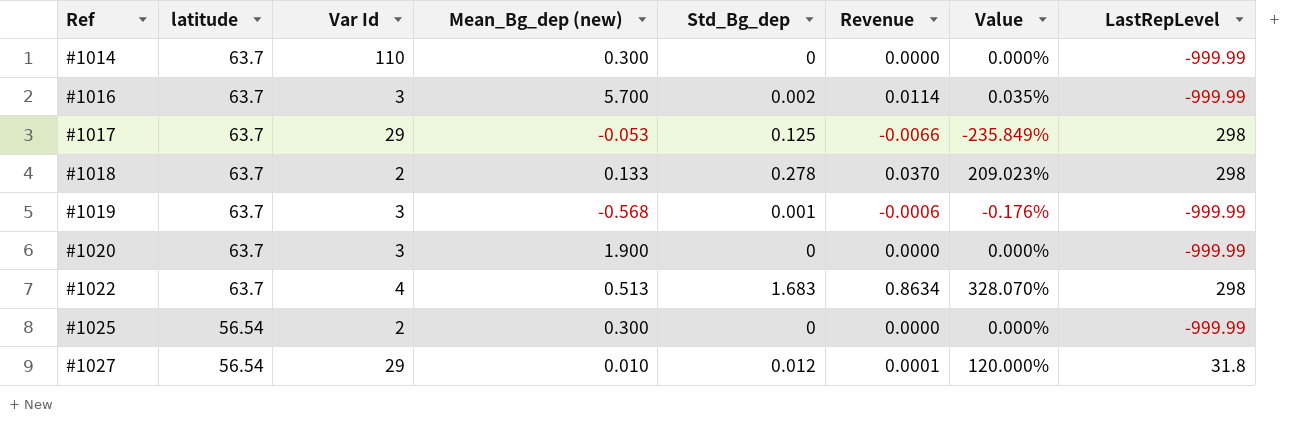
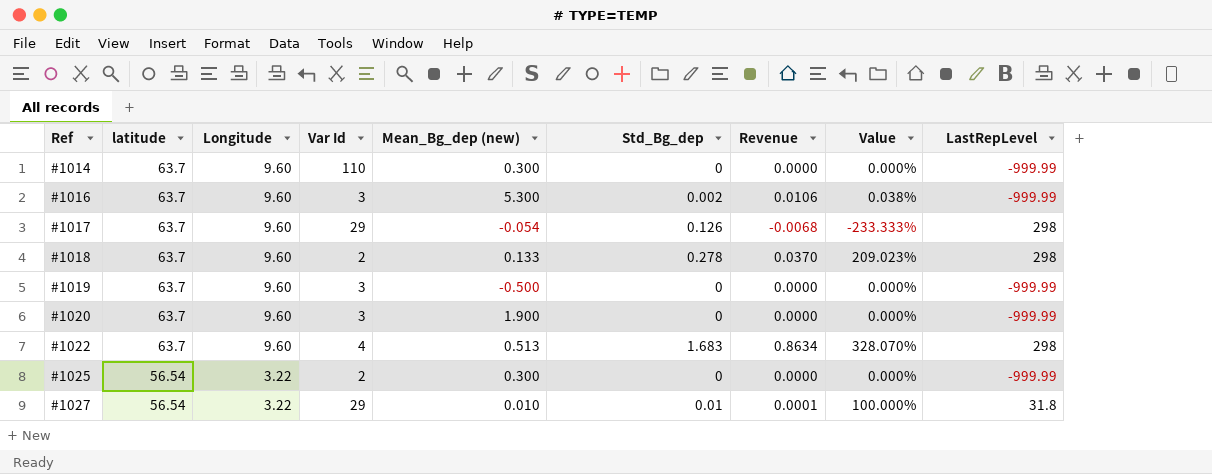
column Longitude | position: none -> 3
#1016 | Mean_Bg_dep (new): 5.700 -> 5.300
#1016 | Revenue: 0.0114 -> 0.0106
#1016 | Value: 0.035% -> 0.038%
#1017 | Mean_Bg_dep (new): -0.053 -> -0.054
#1017 | Std_Bg_dep: 0.125 -> 0.126
#1017 | Revenue: -0.0066 -> -0.0068
#1017 | Value: -235.849% -> -233.333%
#1019 | Mean_Bg_dep (new): -0.568 -> -0.500
#1019 | Std_Bg_dep: 0.001 -> 0
#1019 | Revenue: -0.0006 -> 0.0000
#1019 | Value: -0.176% -> 0.000%
#1027 | Std_Bg_dep: 0.012 -> 0.01
#1027 | Value: 120.000% -> 100.000%

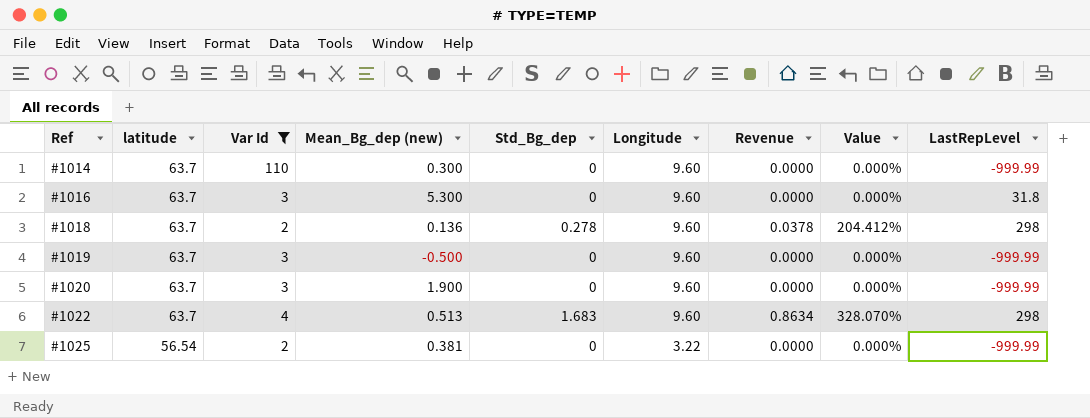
filter: none -> Var Id != 29
column Longitude | position: 3 -> 6
#1016 | Std_Bg_dep: 0.002 -> 0
#1016 | Revenue: 0.0106 -> 0.0000
#1016 | Value: 0.038% -> 0.000%
#1016 | LastRepLevel: -999.99 -> 31.8
#1018 | Mean_Bg_dep (new): 0.133 -> 0.136
#1018 | Revenue: 0.0370 -> 0.0378
#1018 | Value: 209.023% -> 204.412%
#1025 | Mean_Bg_dep (new): 0.300 -> 0.381

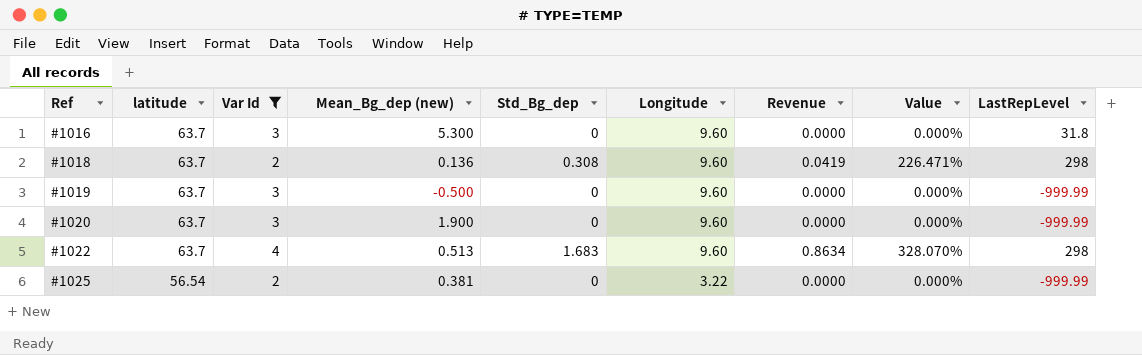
row #1014: 63.7 | 110 | 0.300 | 0 | 9.60 | 0.0000 | 0.000% | -999.99 -> none
#1018 | Std_Bg_dep: 0.278 -> 0.308
#1018 | Revenue: 0.0378 -> 0.0419
#1018 | Value: 204.412% -> 226.471%

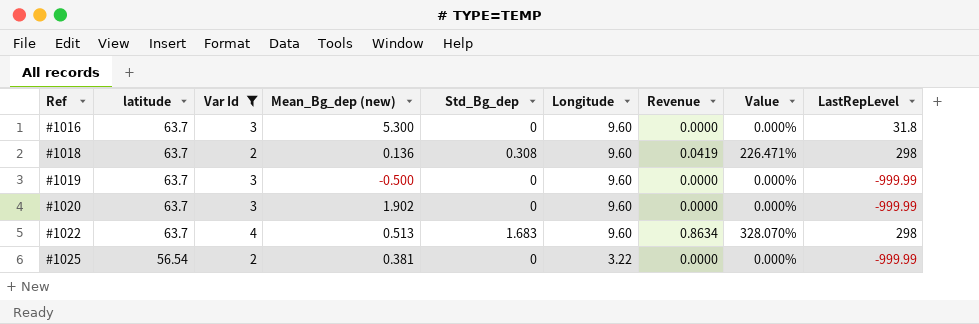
#1020 | Mean_Bg_dep (new): 1.900 -> 1.902

